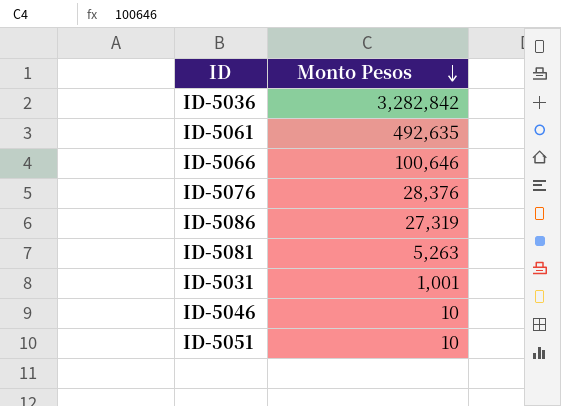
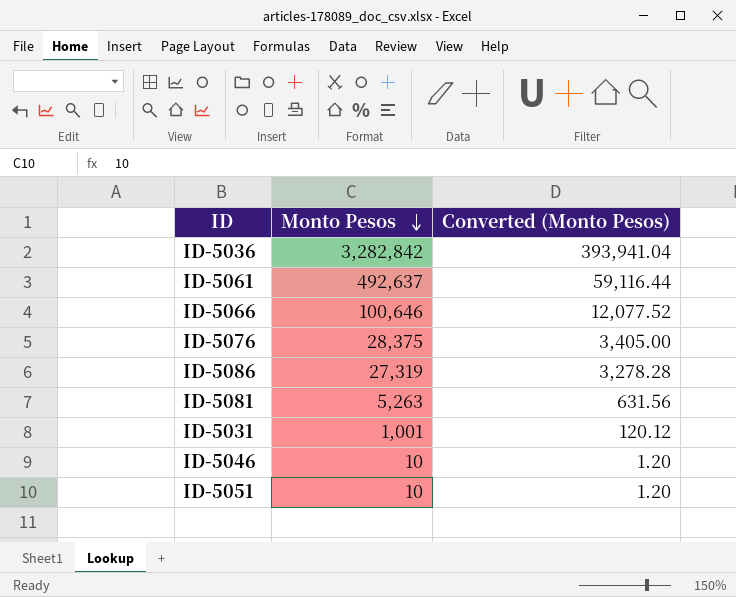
column Converted (Monto Pesos) | formula: none -> [Monto Pesos] * 0.12
ID-5061 | Monto Pesos: 492,635 -> 492,637
ID-5076 | Monto Pesos: 28,376 -> 28,375

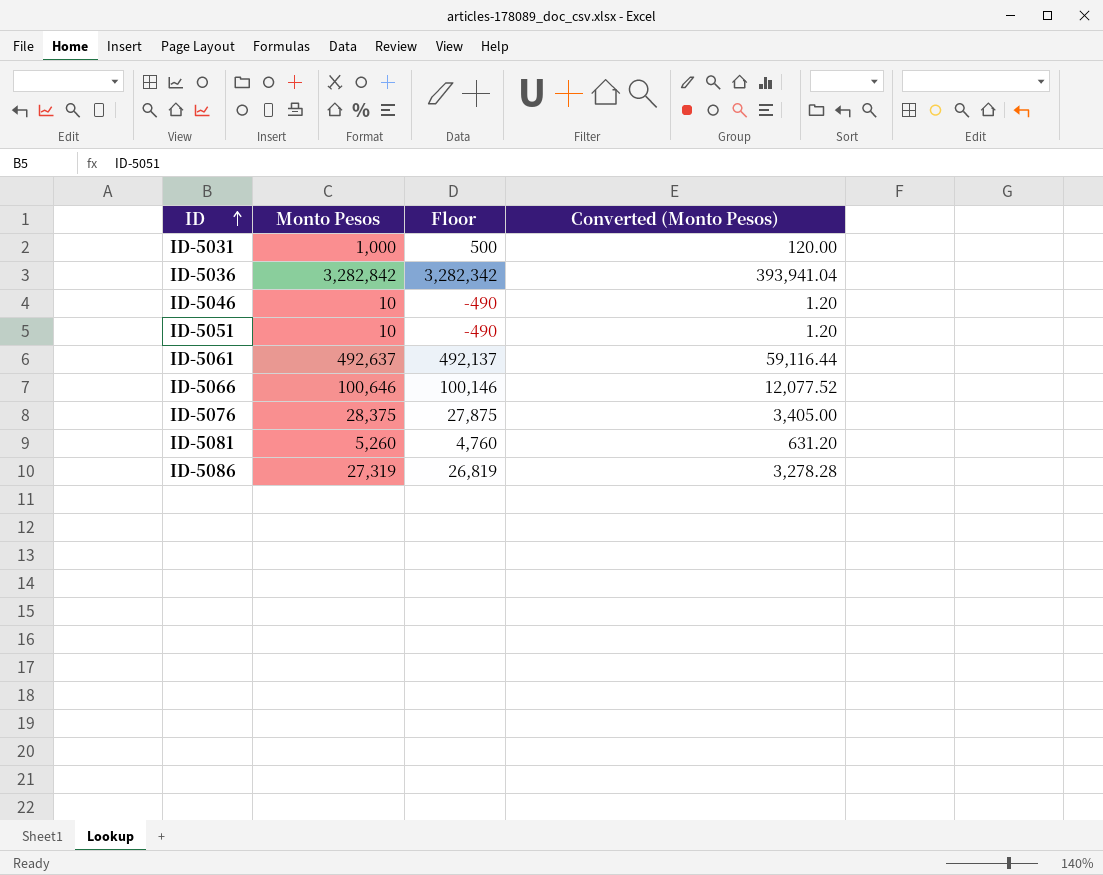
row order: Monto Pesos descending -> ID ascending
column Floor | formula: none -> [Monto Pesos] - 500
ID-5031 | Monto Pesos: 1,001 -> 1,000
ID-5031 | Converted (Monto Pesos): 120.12 -> 120.00
ID-5081 | Monto Pesos: 5,263 -> 5,260
ID-5081 | Converted (Monto Pesos): 631.56 -> 631.20

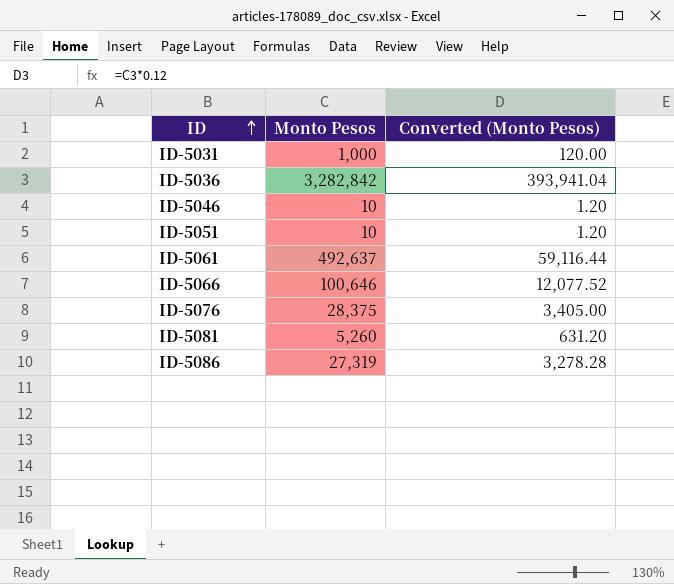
column Floor | formula: [Monto Pesos] - 500 -> none

